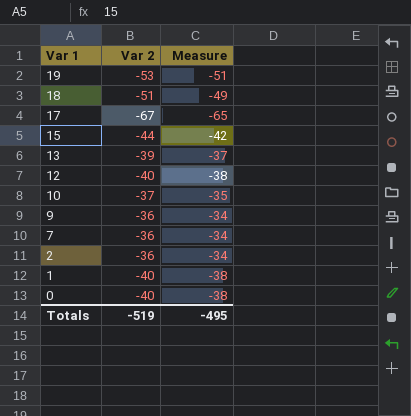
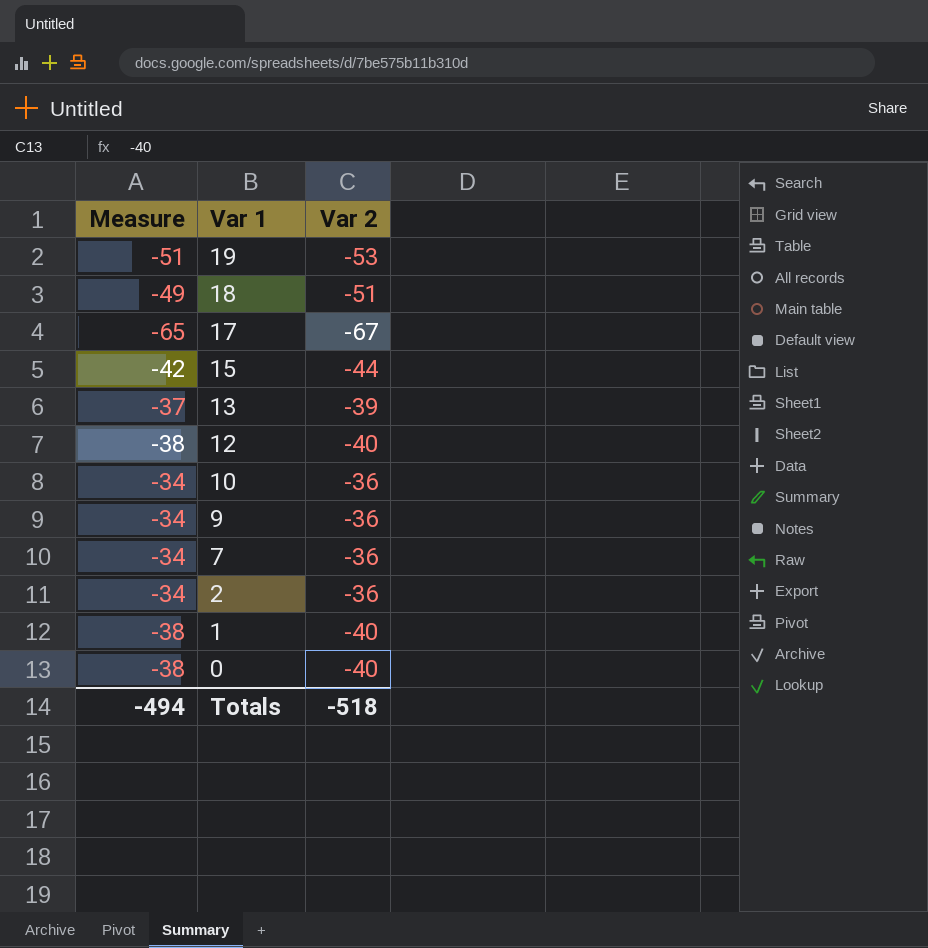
column Measure | position: 3 -> 1
10 | Measure: -35 -> -34
10 | Var 2: -37 -> -36
Totals | Measure: -495 -> -494
Totals | Var 2: -519 -> -518

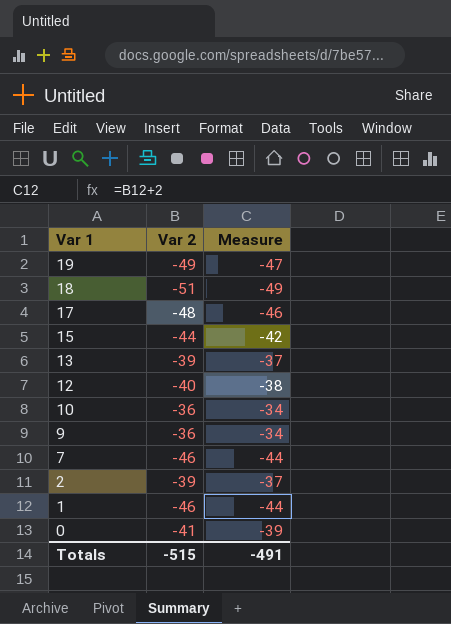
column Measure | position: 1 -> 3
19 | Var 2: -53 -> -49
19 | Measure: -51 -> -47
17 | Var 2: -67 -> -48
17 | Measure: -65 -> -46
7 | Var 2: -36 -> -46
7 | Measure: -34 -> -44
2 | Var 2: -36 -> -39
2 | Measure: -34 -> -37
1 | Var 2: -40 -> -46
1 | Measure: -38 -> -44
0 | Var 2: -40 -> -41
0 | Measure: -38 -> -39
Totals | Var 2: -518 -> -515
Totals | Measure: -494 -> -491

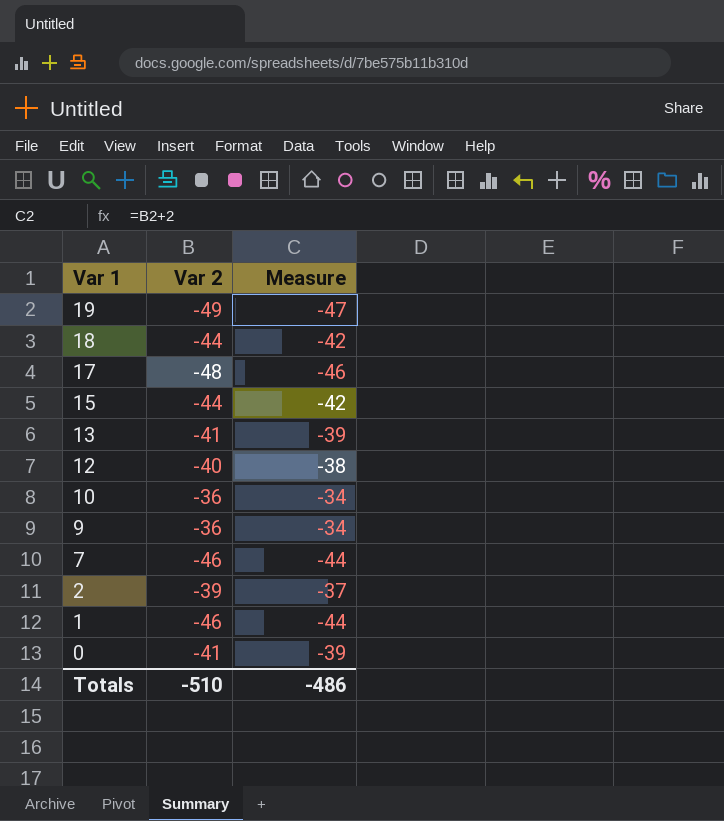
18 | Var 2: -51 -> -44
18 | Measure: -49 -> -42
13 | Var 2: -39 -> -41
13 | Measure: -37 -> -39
Totals | Var 2: -515 -> -510
Totals | Measure: -491 -> -486

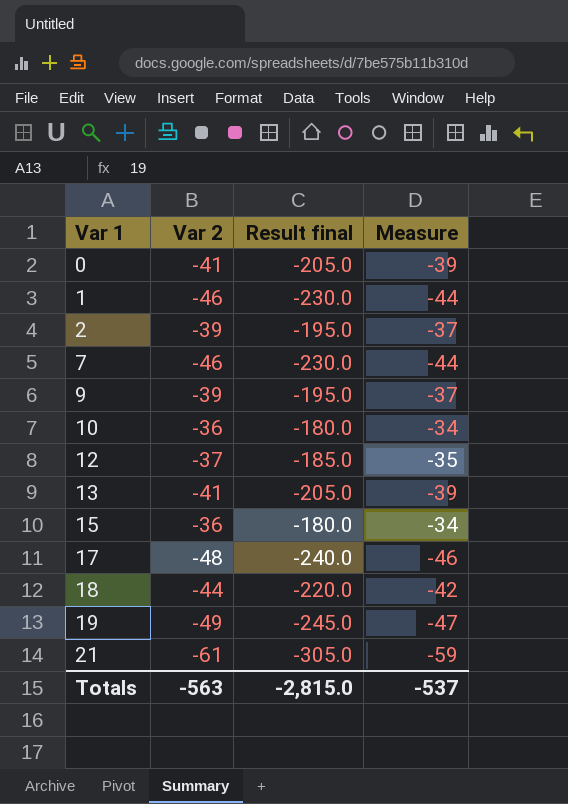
row order: Var 1 descending -> Var 1 ascending
column Result final | formula: none -> [Var 2] * 5
9 | Var 2: -36 -> -39
9 | Measure: -34 -> -37
12 | Var 2: -40 -> -37
12 | Measure: -38 -> -35
15 | Var 2: -44 -> -36
15 | Measure: -42 -> -34
row 21: none -> -61 | -305.0 | -59
Totals | Var 2: -510 -> -563
Totals | Measure: -486 -> -537

